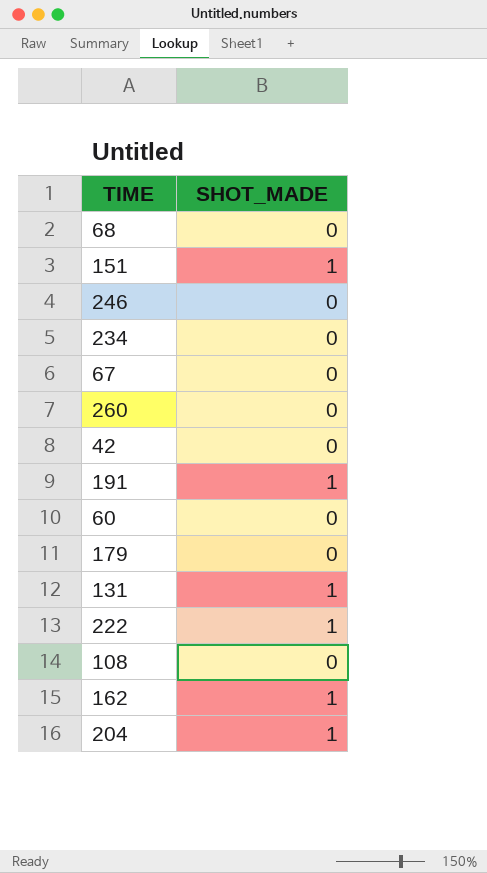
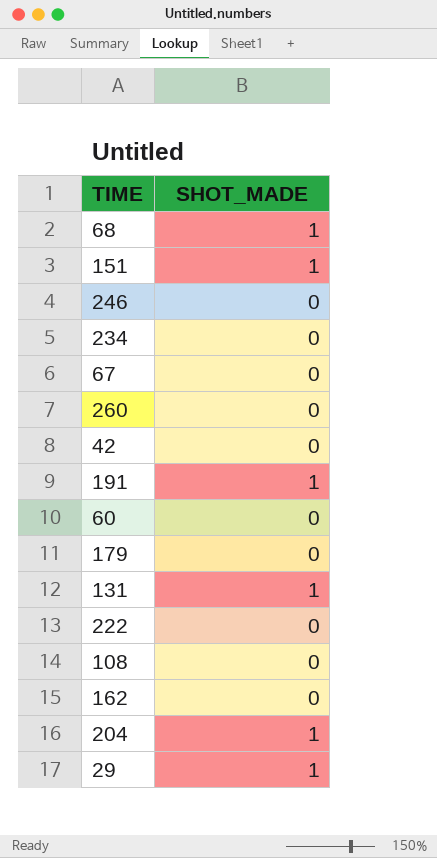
68 | SHOT_MADE: 0 -> 1
222 | SHOT_MADE: 1 -> 0
162 | SHOT_MADE: 1 -> 0
row 29: none -> 1

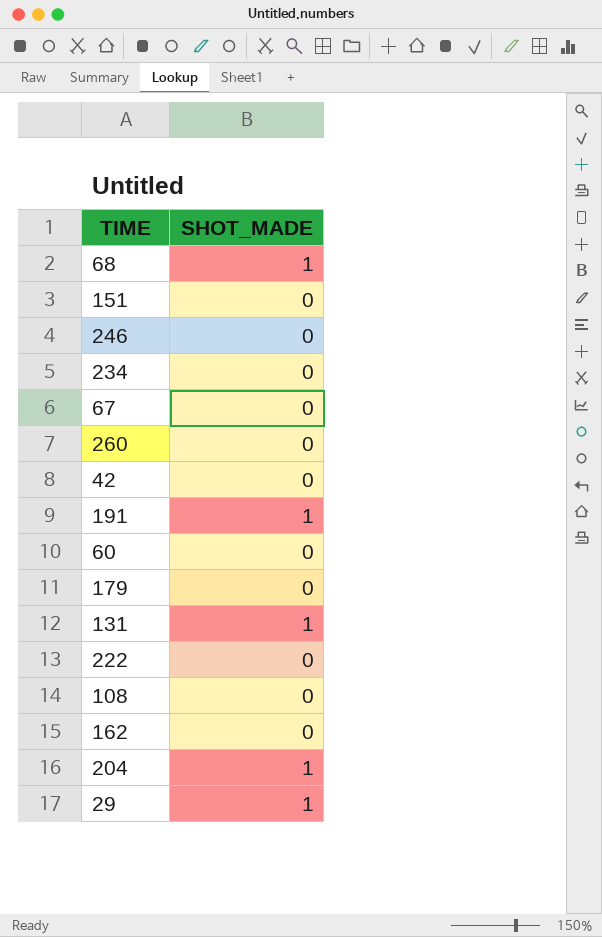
151 | SHOT_MADE: 1 -> 0

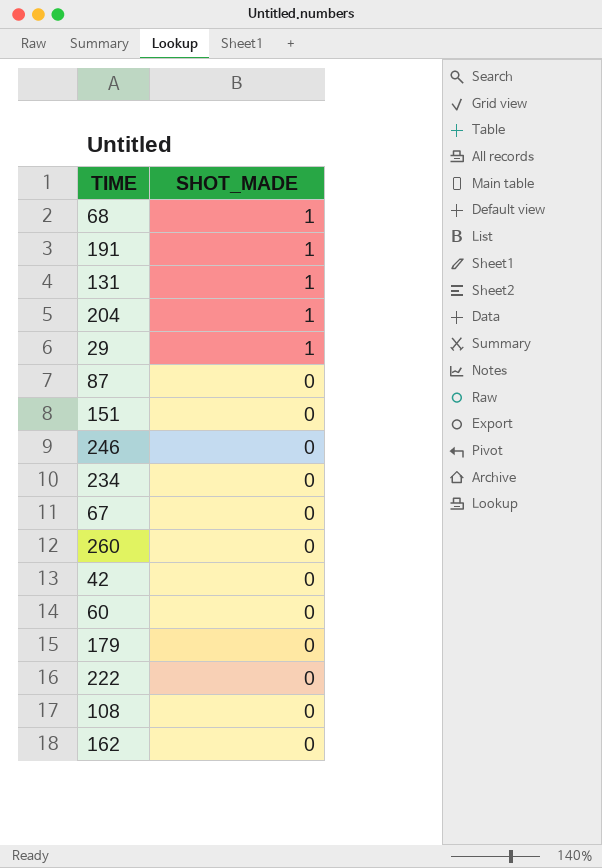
row order: none -> SHOT_MADE descending
row 87: none -> 0

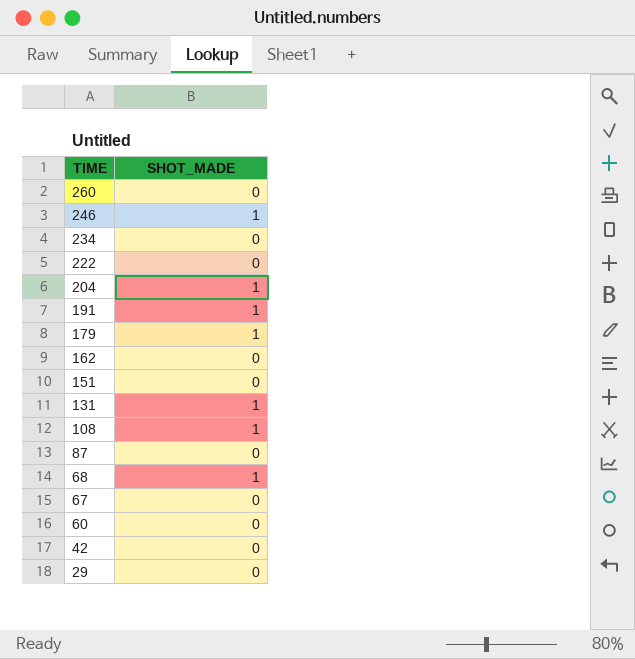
row order: SHOT_MADE descending -> TIME descending
246 | SHOT_MADE: 0 -> 1
179 | SHOT_MADE: 0 -> 1
108 | SHOT_MADE: 0 -> 1
29 | SHOT_MADE: 1 -> 0

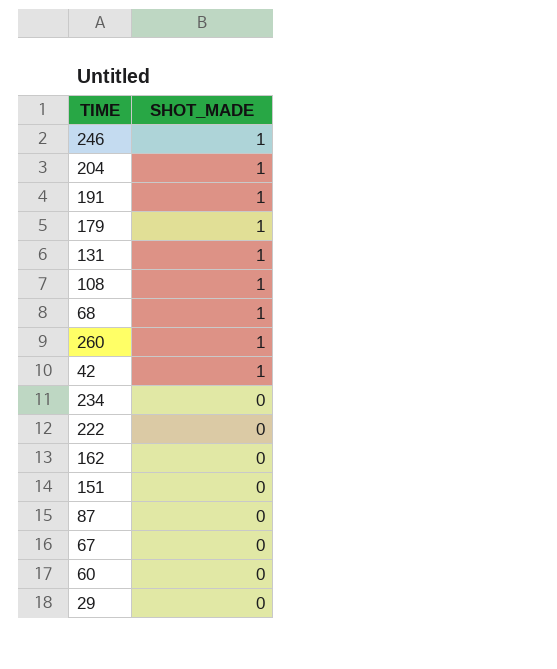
row order: TIME descending -> SHOT_MADE descending
260 | SHOT_MADE: 0 -> 1
42 | SHOT_MADE: 0 -> 1

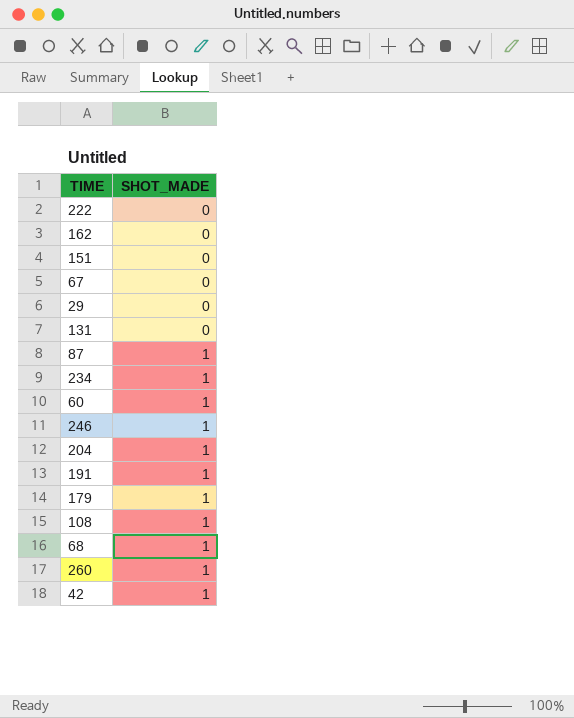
row order: SHOT_MADE descending -> SHOT_MADE ascending
131 | SHOT_MADE: 1 -> 0
87 | SHOT_MADE: 0 -> 1
234 | SHOT_MADE: 0 -> 1
60 | SHOT_MADE: 0 -> 1

